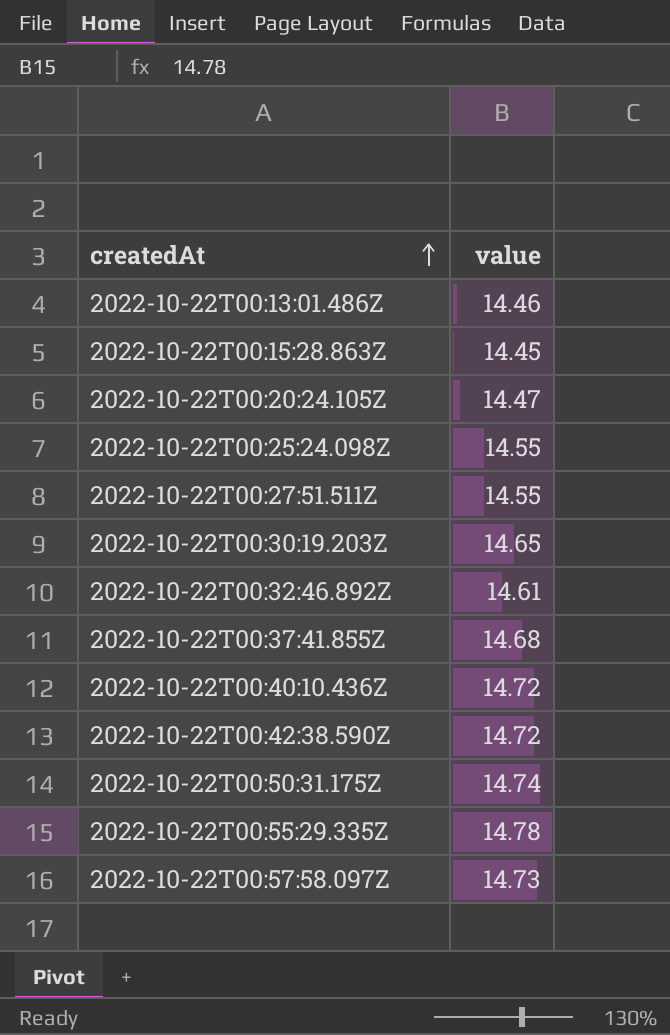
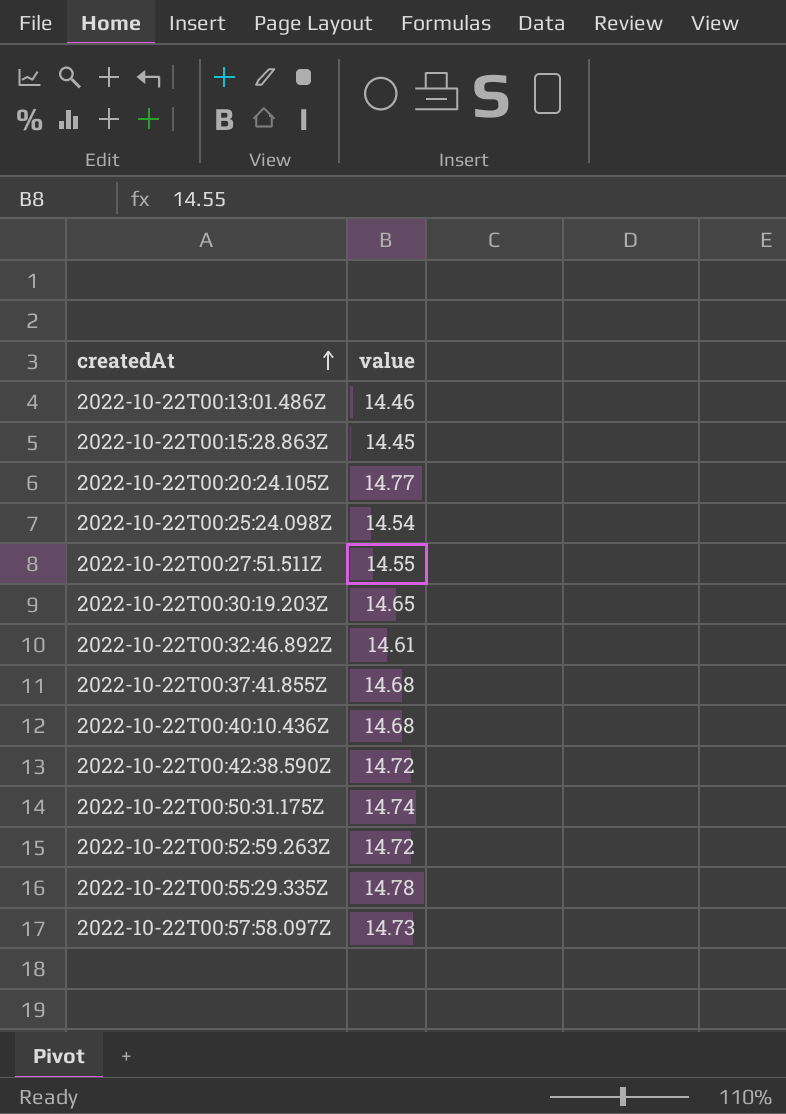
2022-10-22T00:20:24.105Z | value: 14.47 -> 14.77
2022-10-22T00:25:24.098Z | value: 14.55 -> 14.54
2022-10-22T00:40:10.436Z | value: 14.72 -> 14.68
row 2022-10-22T00:52:59.263Z: none -> 14.72

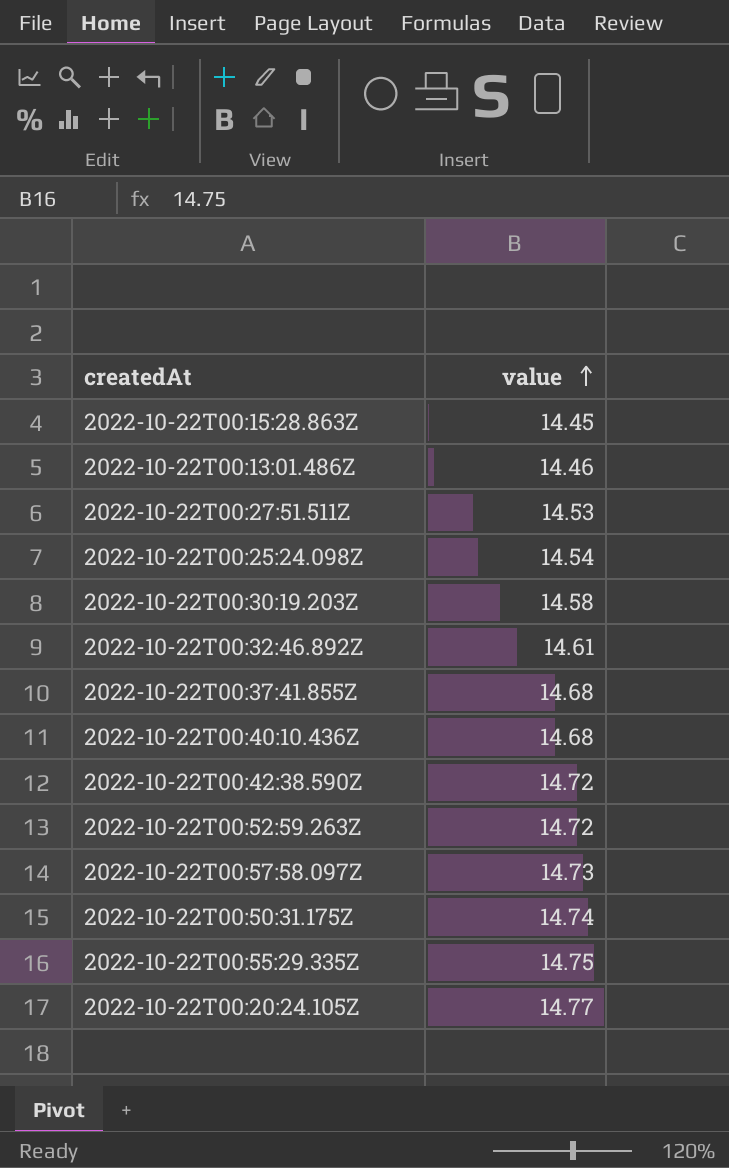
row order: createdAt ascending -> value ascending
2022-10-22T00:27:51.511Z | value: 14.55 -> 14.53
2022-10-22T00:30:19.203Z | value: 14.65 -> 14.58
2022-10-22T00:55:29.335Z | value: 14.78 -> 14.75

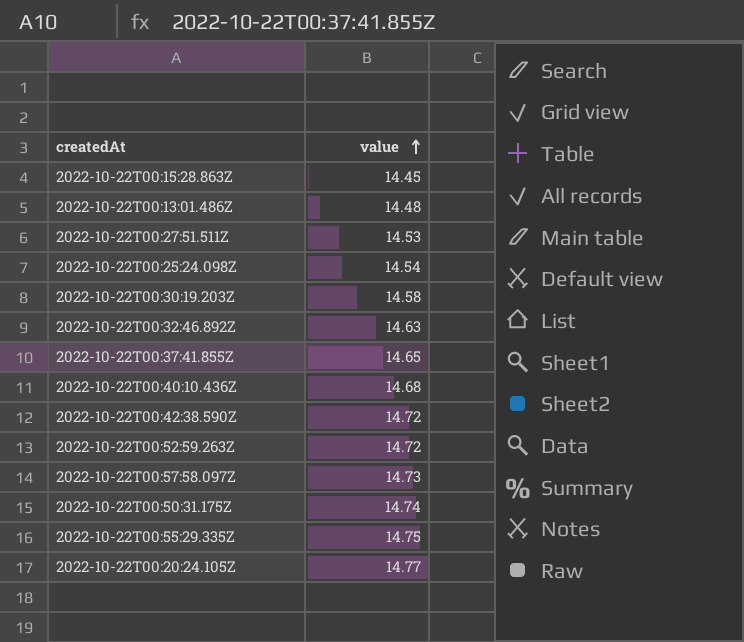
2022-10-22T00:13:01.486Z | value: 14.46 -> 14.48
2022-10-22T00:32:46.892Z | value: 14.61 -> 14.63
2022-10-22T00:37:41.855Z | value: 14.68 -> 14.65

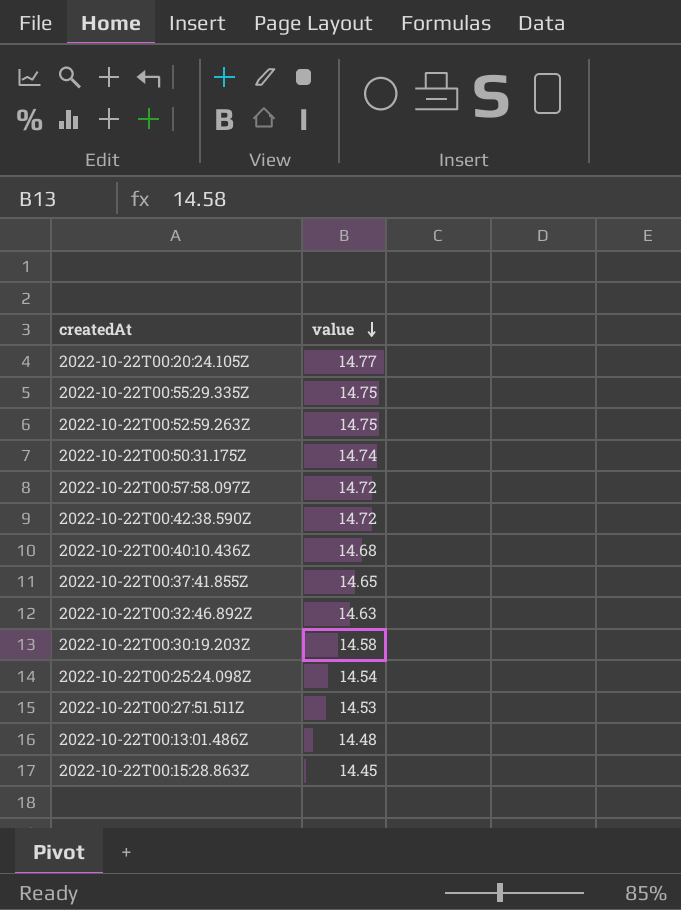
row order: value ascending -> value descending
2022-10-22T00:52:59.263Z | value: 14.72 -> 14.75
2022-10-22T00:57:58.097Z | value: 14.73 -> 14.72

